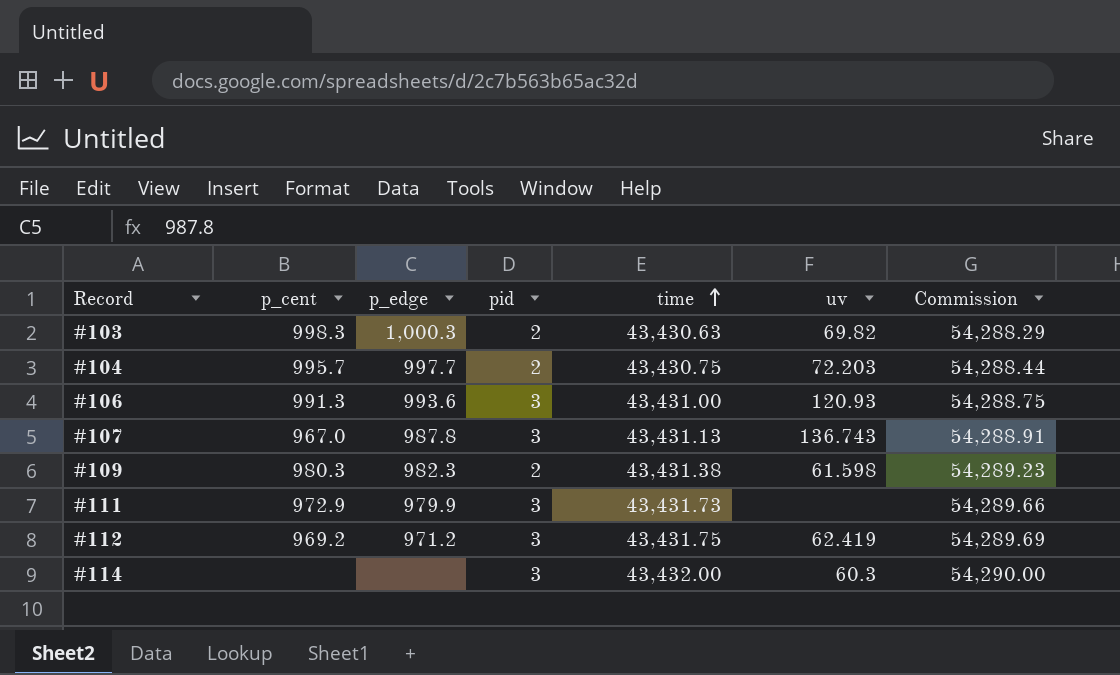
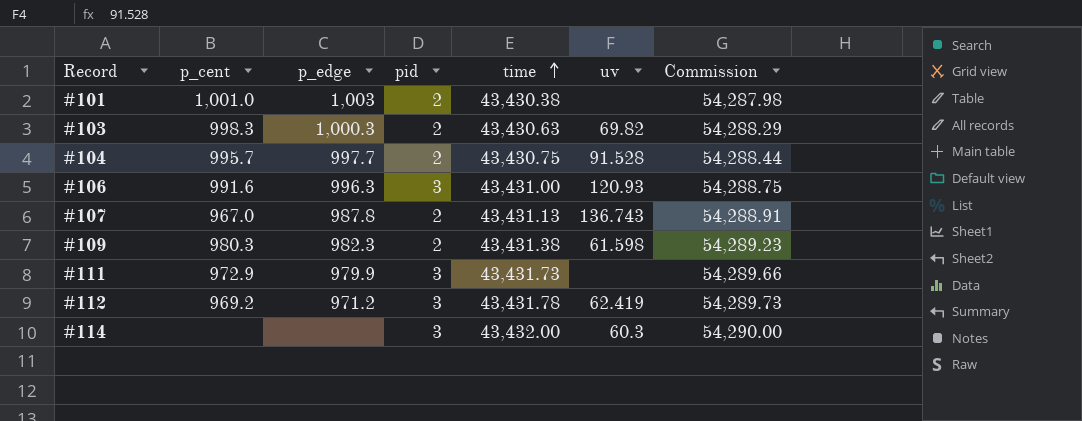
row #101: none -> 1,001.0 | 1,003 | 2 | 43,430.38 | none | 54,287.98
#104 | uv: 72.203 -> 91.528
#106 | p_cent: 991.3 -> 991.6
#106 | p_edge: 993.6 -> 996.3
#107 | pid: 3 -> 2
#112 | time: 43,431.75 -> 43,431.78
#112 | Commission: 54,289.69 -> 54,289.73

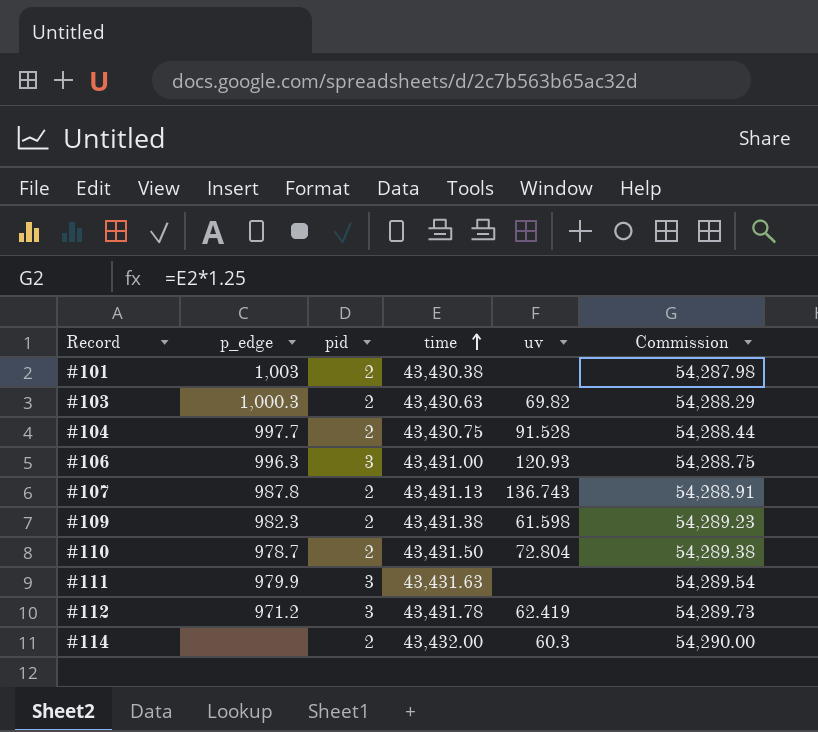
column p_cent | position: 2 -> none
row #110: none -> 978.7 | 2 | 43,431.50 | 72.804 | 54,289.38
#111 | time: 43,431.73 -> 43,431.63
#111 | Commission: 54,289.66 -> 54,289.54
#114 | pid: 3 -> 2

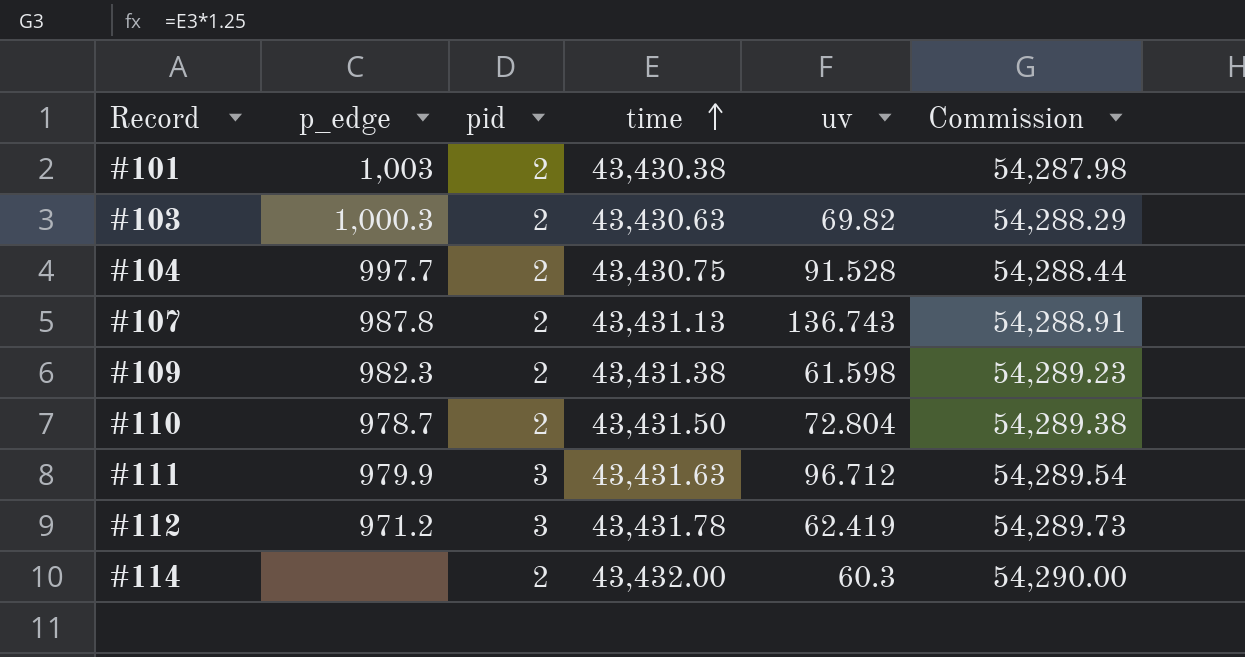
row #106: 996.3 | 3 | 43,431.00 | 120.93 | 54,288.75 -> none
#111 | uv: none -> 96.712

